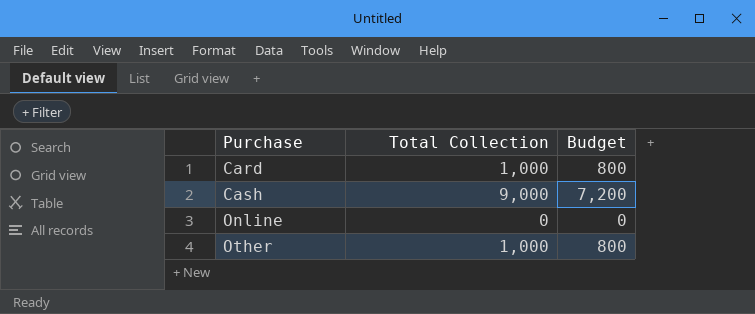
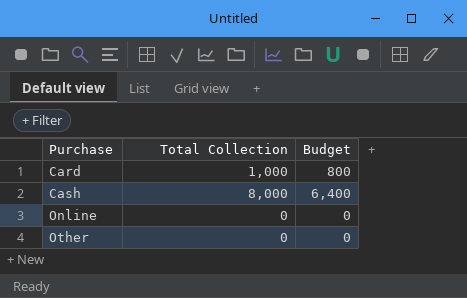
Cash | Total Collection: 9,000 -> 8,000
Cash | Budget: 7,200 -> 6,400
Other | Total Collection: 1,000 -> 0
Other | Budget: 800 -> 0

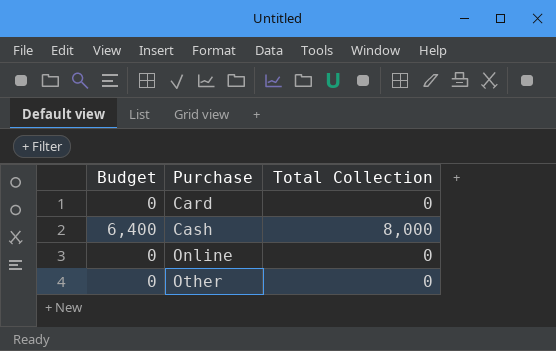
column Budget | position: 3 -> 1
Card | Budget: 800 -> 0
Card | Total Collection: 1,000 -> 0

